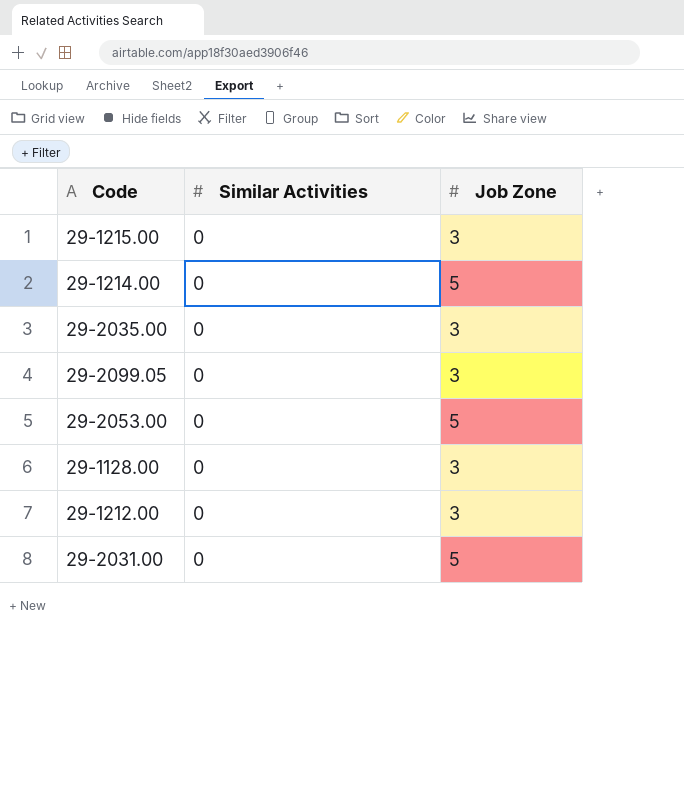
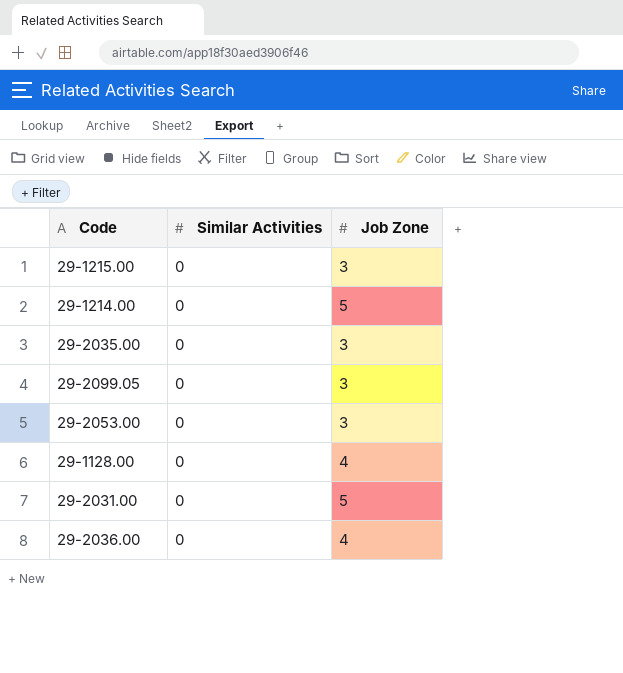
row 29-1212.00: 0 | 3 -> none
29-2053.00 | Job Zone: 5 -> 3
29-1128.00 | Job Zone: 3 -> 4
row 29-2036.00: none -> 0 | 4

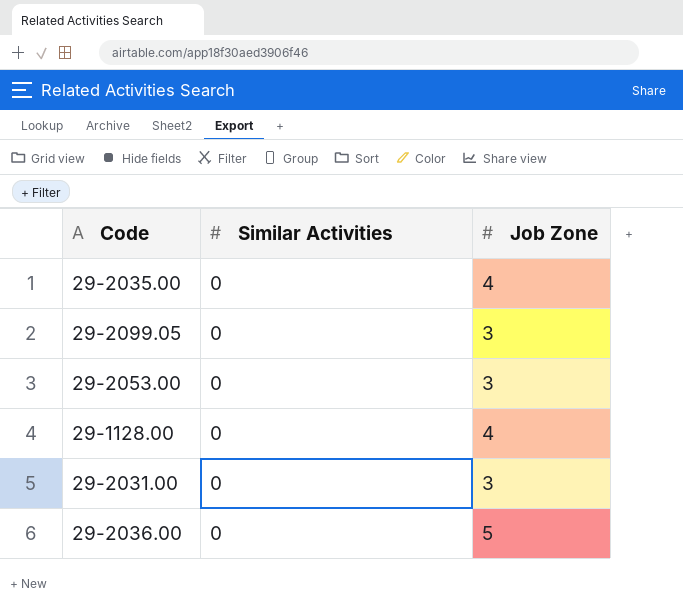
row 29-1215.00: 0 | 3 -> none
row 29-1214.00: 0 | 5 -> none
29-2035.00 | Job Zone: 3 -> 4
29-2031.00 | Job Zone: 5 -> 3
29-2036.00 | Job Zone: 4 -> 5

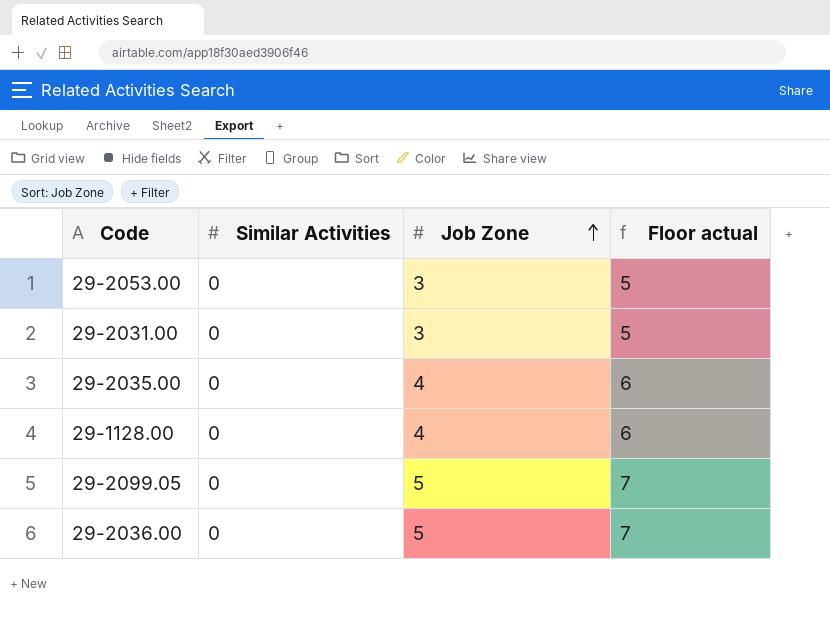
row order: none -> Job Zone ascending
column Floor actual | formula: none -> [Job Zone] + 2
29-2099.05 | Job Zone: 3 -> 5

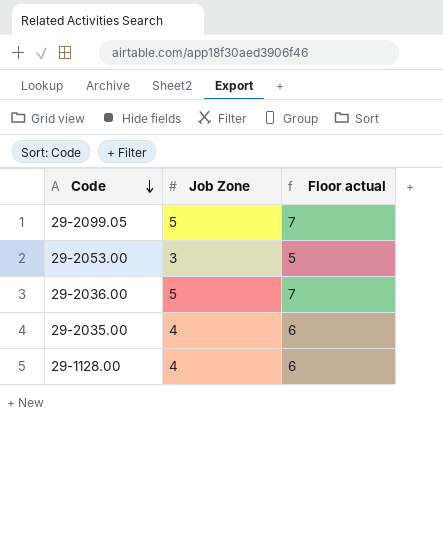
row order: Job Zone ascending -> Code descending
column Similar Activities | position: 2 -> none
row 29-2031.00: 0 | 3 | 5 -> none

